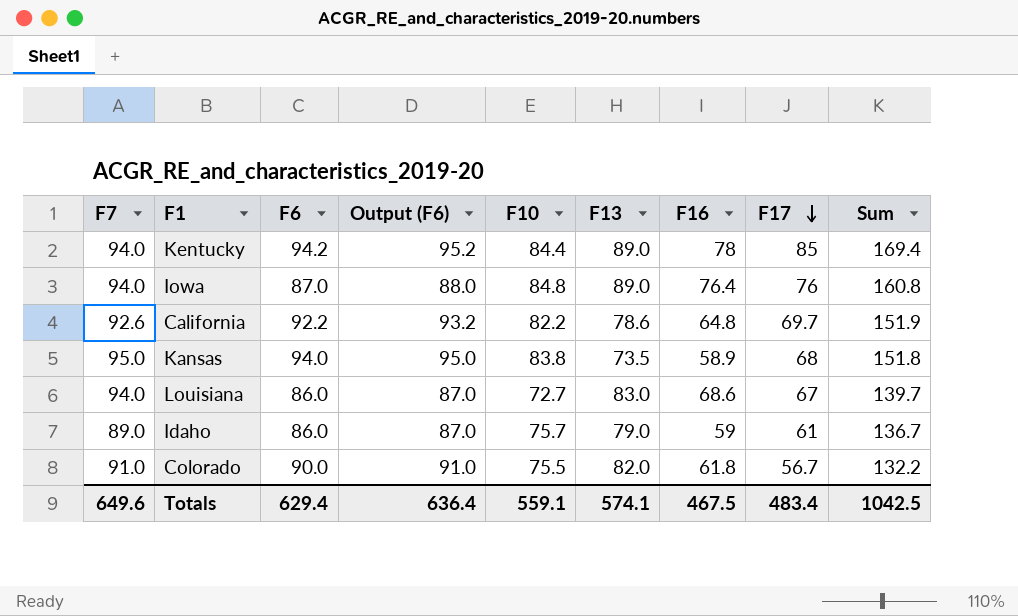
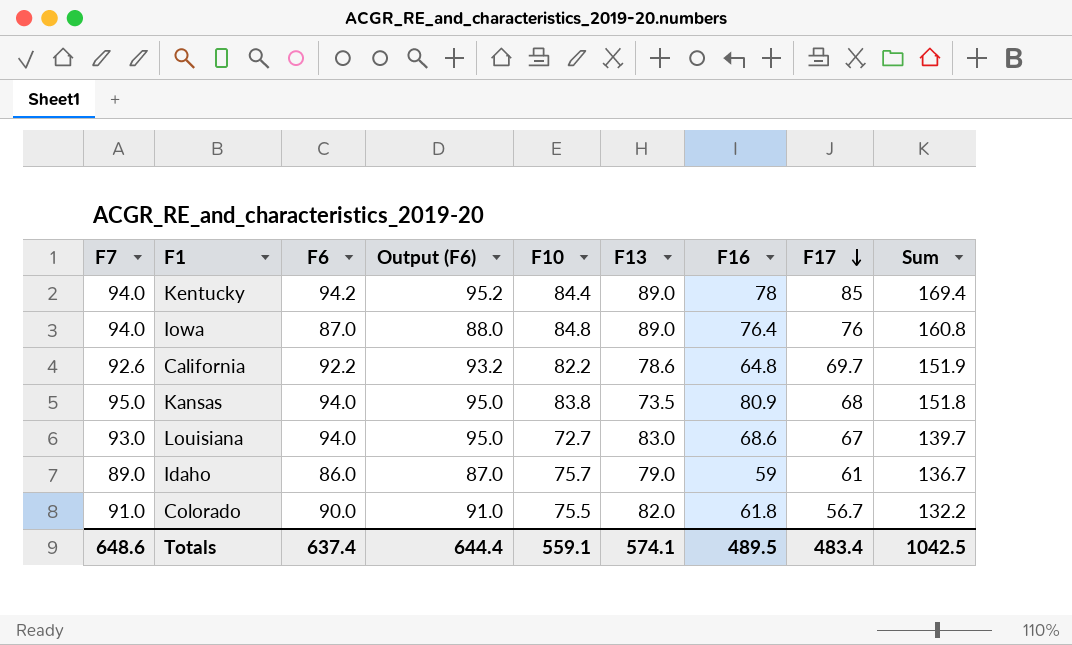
Kansas | F16: 58.9 -> 80.9
Louisiana | F7: 94.0 -> 93.0
Louisiana | F6: 86.0 -> 94.0
Louisiana | Output (F6): 87.0 -> 95.0
Totals | F7: 649.6 -> 648.6
Totals | F6: 629.4 -> 637.4
Totals | Output (F6): 636.4 -> 644.4
Totals | F16: 467.5 -> 489.5

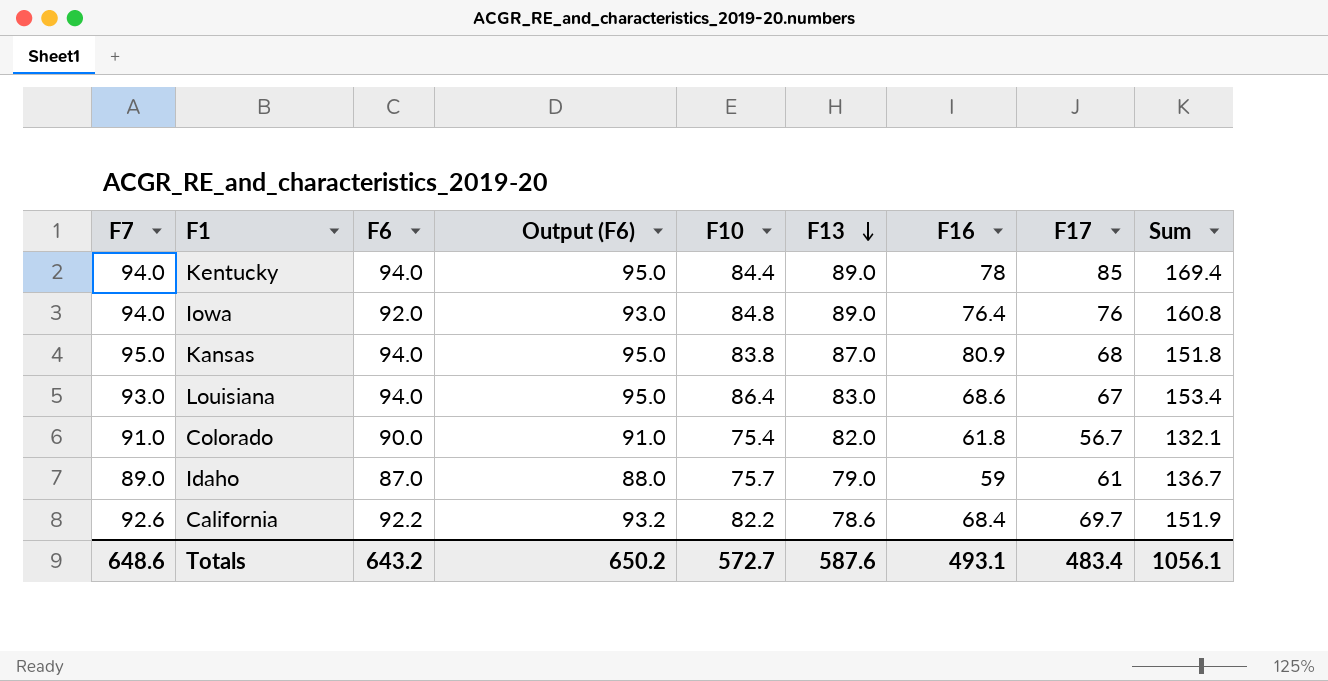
row order: F17 descending -> F13 descending
Kentucky | F6: 94.2 -> 94.0
Kentucky | Output (F6): 95.2 -> 95.0
Iowa | F6: 87.0 -> 92.0
Iowa | Output (F6): 88.0 -> 93.0
Kansas | F13: 73.5 -> 87.0
Louisiana | F10: 72.7 -> 86.4
Louisiana | Sum: 139.7 -> 153.4
Colorado | F10: 75.5 -> 75.4
Colorado | Sum: 132.2 -> 132.1
Idaho | F6: 86.0 -> 87.0
Idaho | Output (F6): 87.0 -> 88.0
California | F16: 64.8 -> 68.4
Totals | F6: 637.4 -> 643.2
Totals | Output (F6): 644.4 -> 650.2
Totals | F10: 559.1 -> 572.7
Totals | F13: 574.1 -> 587.6
Totals | F16: 489.5 -> 493.1
Totals | Sum: 1042.5 -> 1056.1

